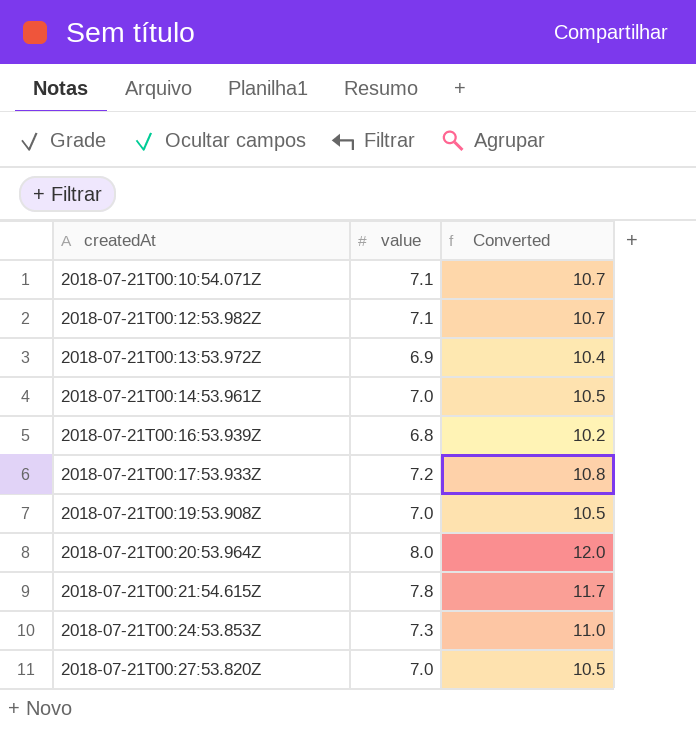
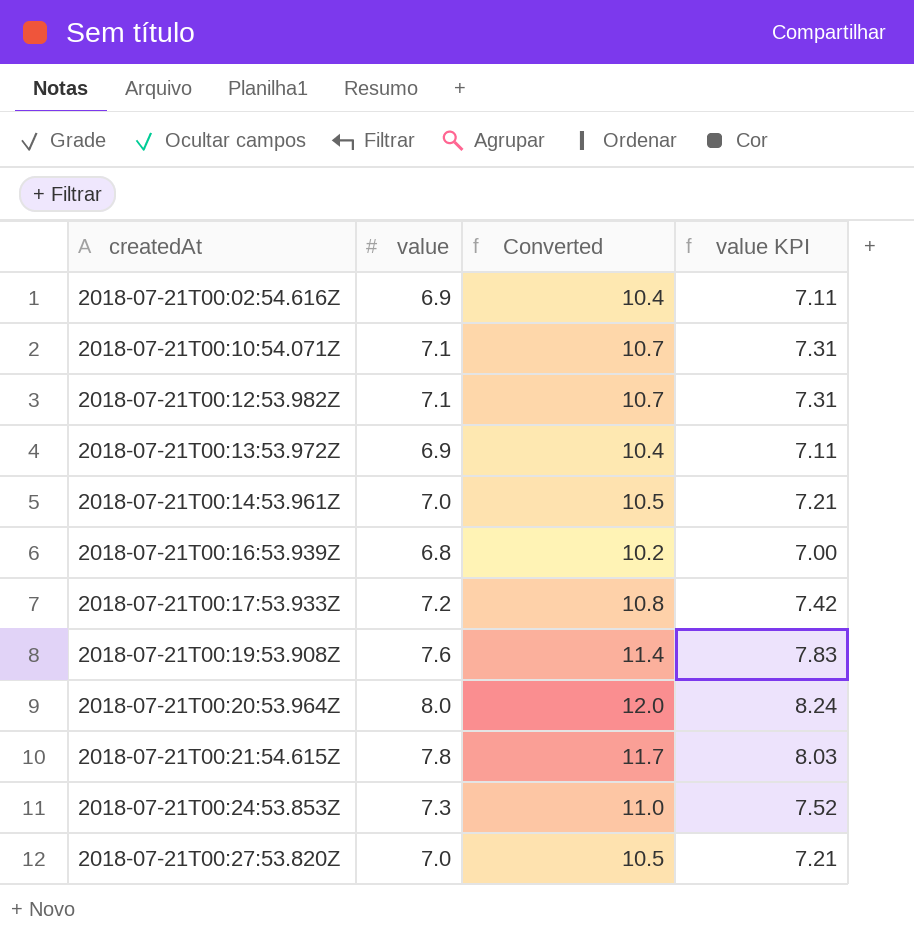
column value KPI | formula: none -> [value] * 1.03
row 2018-07-21T00:02:54.616Z: none -> 6.9 | 10.4 | 7.11
2018-07-21T00:19:53.908Z | value: 7.0 -> 7.6
2018-07-21T00:19:53.908Z | Converted: 10.5 -> 11.4

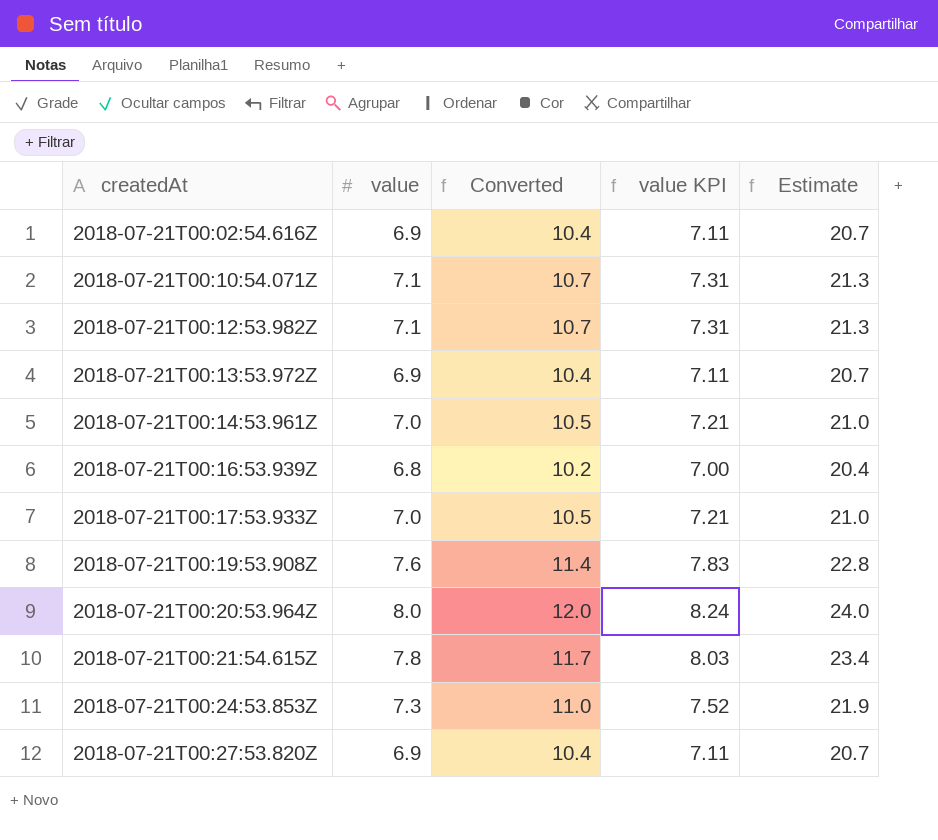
column Estimate | formula: none -> [value] * 3
2018-07-21T00:17:53.933Z | value: 7.2 -> 7.0
2018-07-21T00:17:53.933Z | Converted: 10.8 -> 10.5
2018-07-21T00:17:53.933Z | value KPI: 7.42 -> 7.21
2018-07-21T00:27:53.820Z | value: 7.0 -> 6.9
2018-07-21T00:27:53.820Z | Converted: 10.5 -> 10.4
2018-07-21T00:27:53.820Z | value KPI: 7.21 -> 7.11

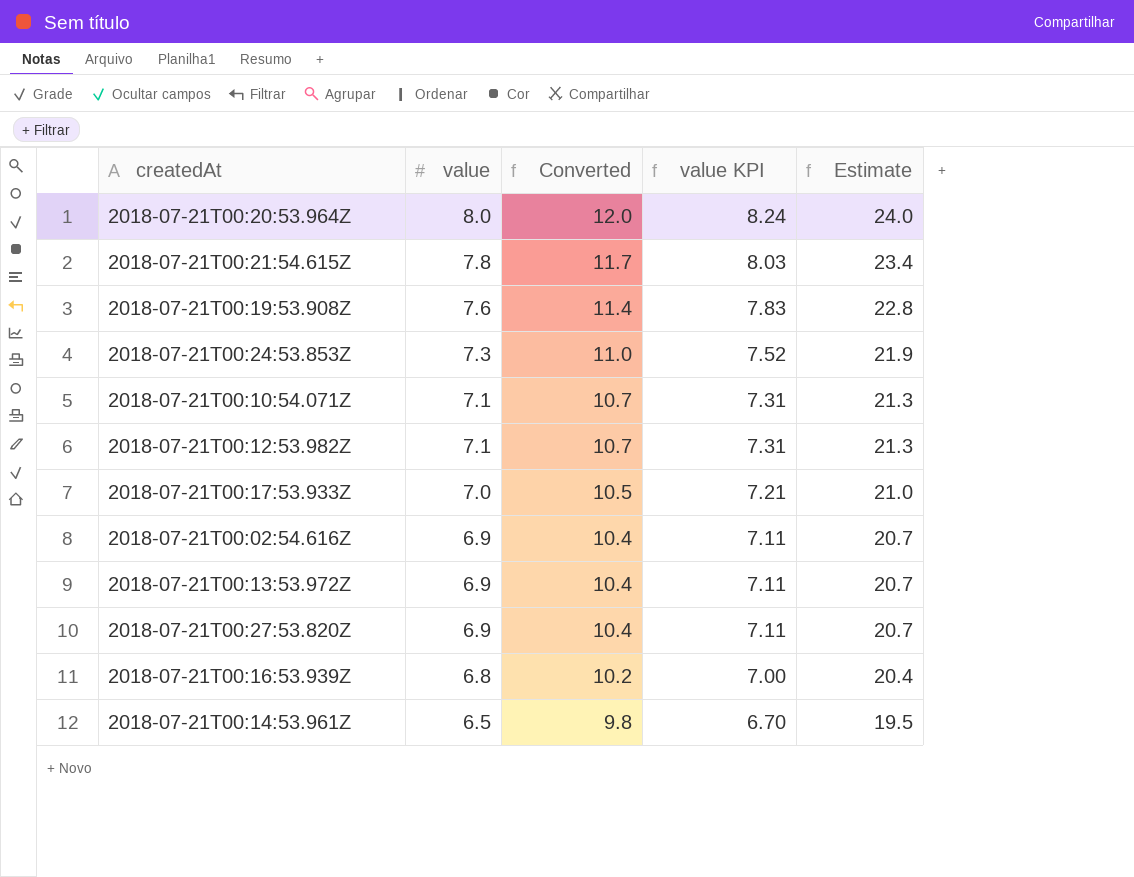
row order: createdAt ascending -> value descending
2018-07-21T00:14:53.961Z | value: 7.0 -> 6.5
2018-07-21T00:14:53.961Z | Converted: 10.5 -> 9.8
2018-07-21T00:14:53.961Z | value KPI: 7.21 -> 6.70
2018-07-21T00:14:53.961Z | Estimate: 21.0 -> 19.5

